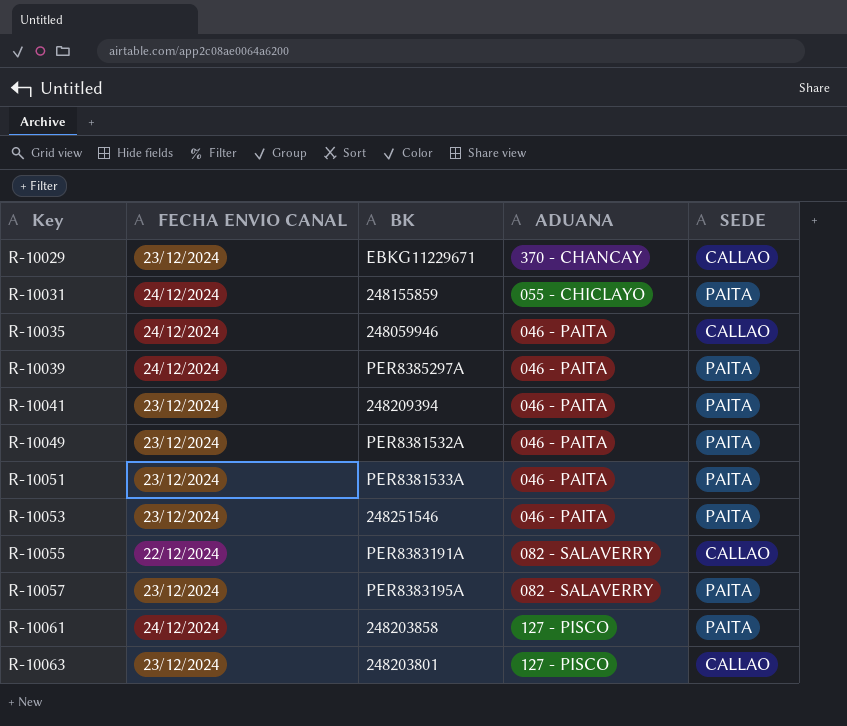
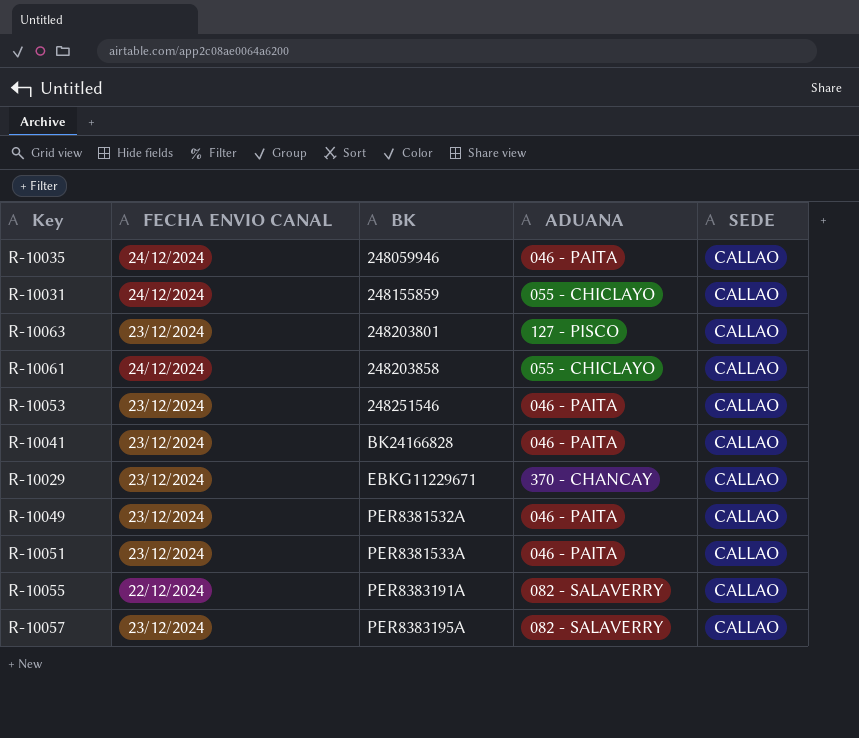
row order: Key ascending -> BK ascending
row R-10039: 24/12/2024 | PER8385297A | 046 - PAITA | PAITA -> none
R-10031 | SEDE: PAITA -> CALLAO
R-10061 | ADUANA: 127 - PISCO -> 055 - CHICLAYO
R-10061 | SEDE: PAITA -> CALLAO
R-10053 | SEDE: PAITA -> CALLAO
R-10041 | BK: 248209394 -> BK24166828
R-10041 | SEDE: PAITA -> CALLAO
R-10049 | SEDE: PAITA -> CALLAO
R-10051 | SEDE: PAITA -> CALLAO
R-10057 | SEDE: PAITA -> CALLAO

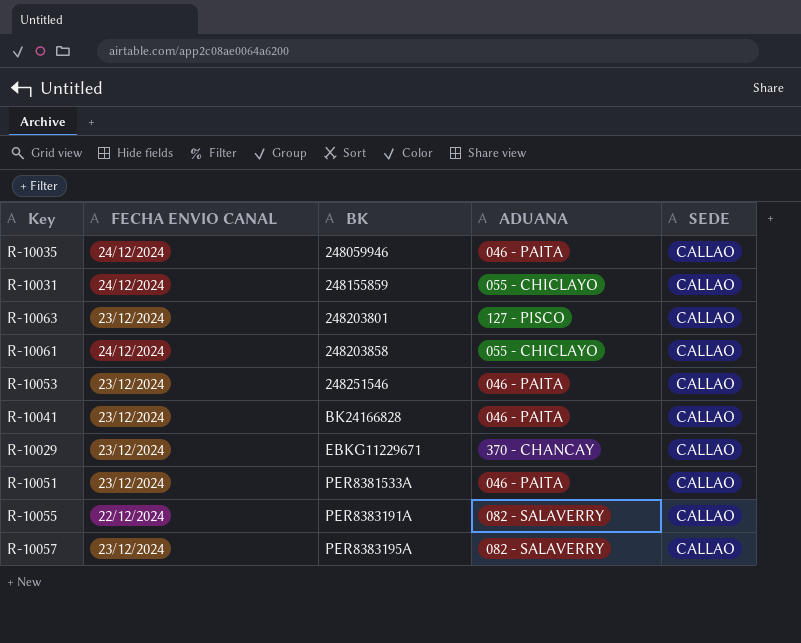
row R-10049: 23/12/2024 | PER8381532A | 046 - PAITA | CALLAO -> none

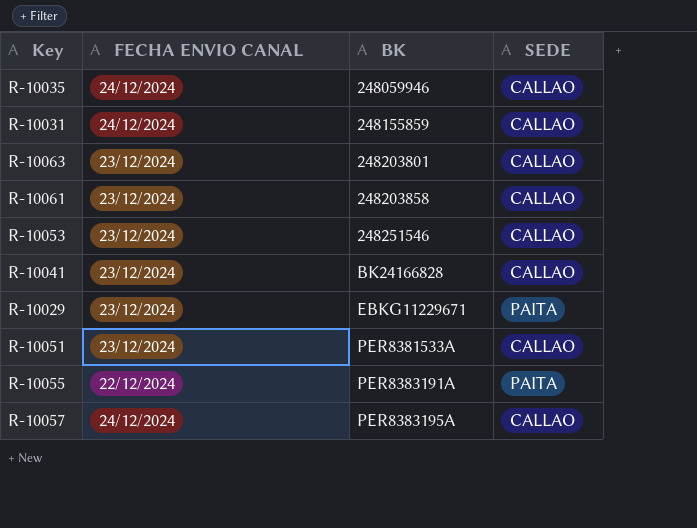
column ADUANA | position: 4 -> none
R-10061 | FECHA ENVIO CANAL: 24/12/2024 -> 23/12/2024
R-10029 | SEDE: CALLAO -> PAITA
R-10055 | SEDE: CALLAO -> PAITA
R-10057 | FECHA ENVIO CANAL: 23/12/2024 -> 24/12/2024

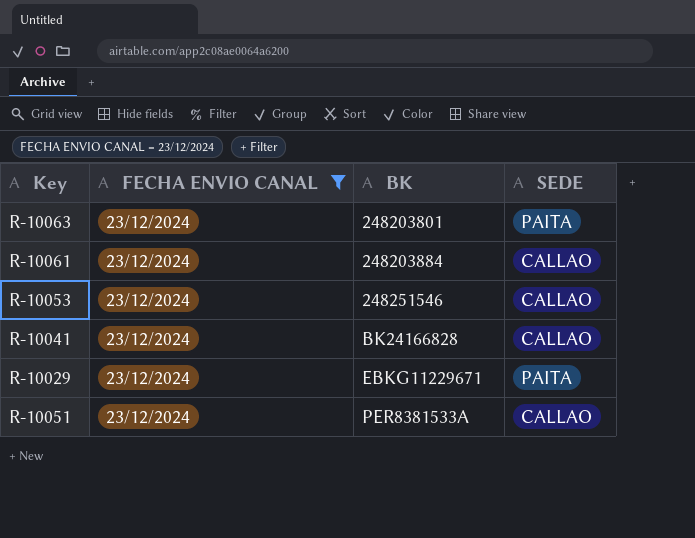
filter: none -> FECHA ENVIO CANAL = 23/12/2024
R-10063 | SEDE: CALLAO -> PAITA
R-10061 | BK: 248203858 -> 248203884

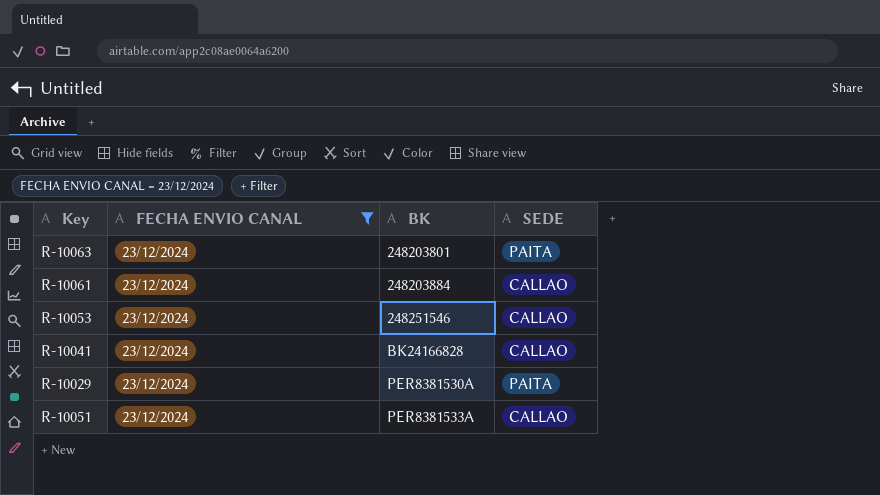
R-10029 | BK: EBKG11229671 -> PER8381530A

